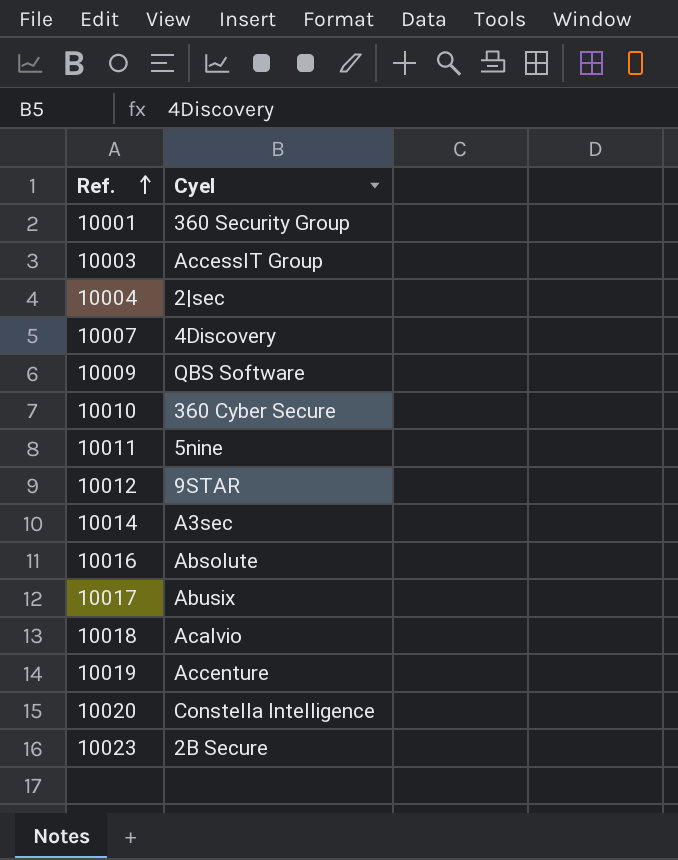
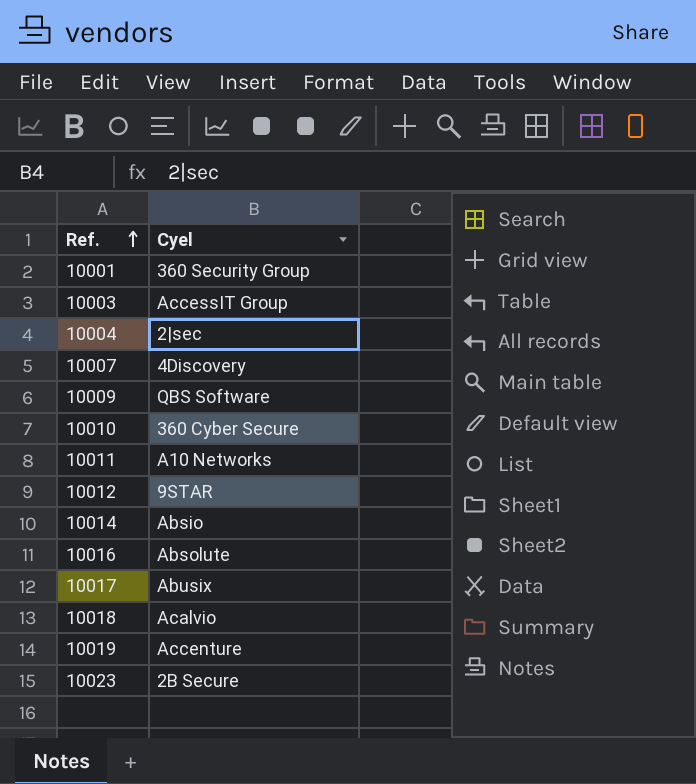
row 10020: Constella Intelligence -> none
10011 | Cyel: 5nine -> A10 Networks
10014 | Cyel: A3sec -> Absio

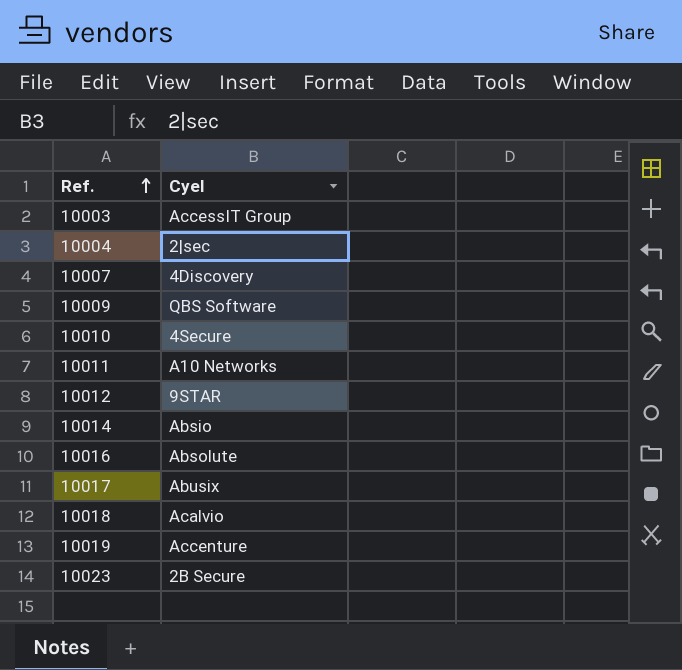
row 10001: 360 Security Group -> none
10010 | Cyel: 360 Cyber Secure -> 4Secure

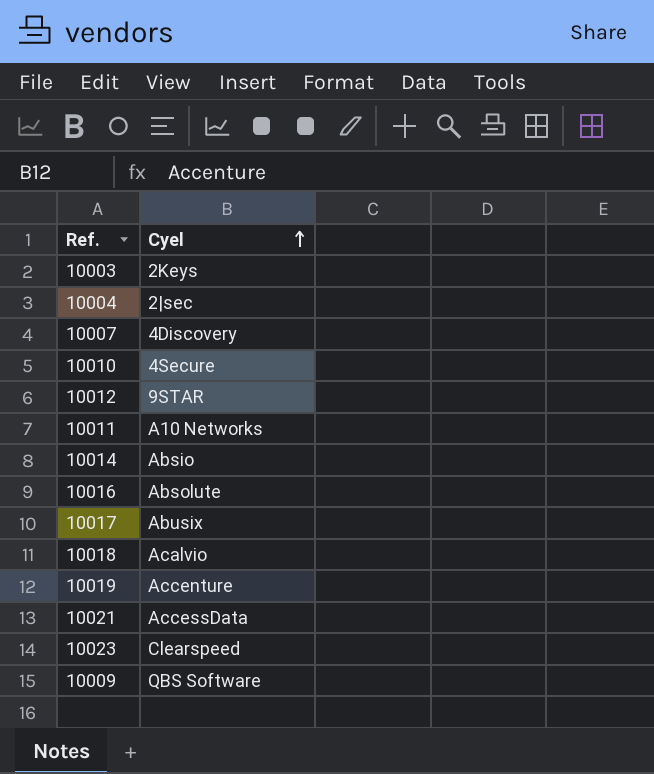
row order: Ref. ascending -> Cyel ascending
10003 | Cyel: AccessIT Group -> 2Keys
row 10021: none -> AccessData
10023 | Cyel: 2B Secure -> Clearspeed

